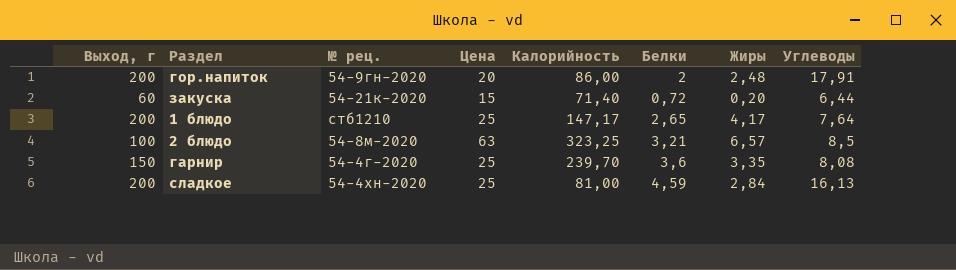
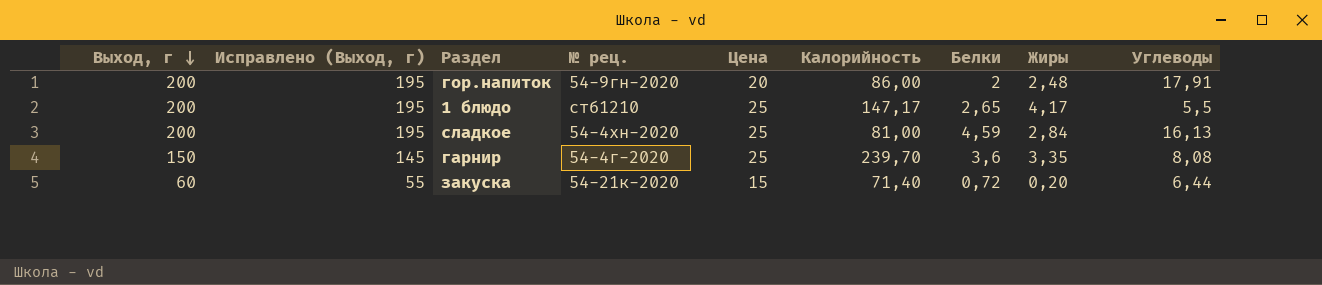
row order: none -> Выход, г descending
column Исправлено (Выход, г) | formula: none -> [Выход, г] - 5
row 2 блюдо: 100 | 54-8м-2020 | 63 | 323,25 | 3,21 | 6,57 | 8,5 -> none
1 блюдо | Углеводы: 7,64 -> 5,5

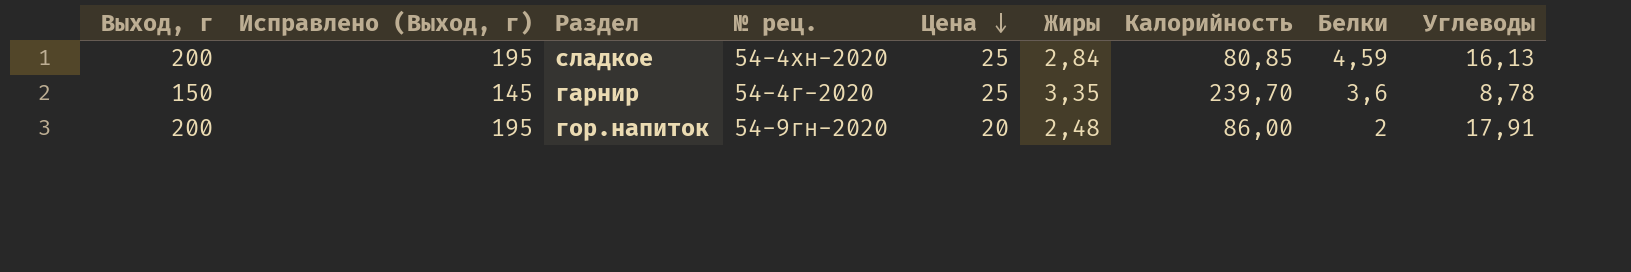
row order: Выход, г descending -> Цена descending
column Жиры | position: 8 -> 6
row 1 блюдо: 200 | 195 | стб1210 | 25 | 147,17 | 2,65 | 4,17 | 5,5 -> none
row закуска: 60 | 55 | 54-21к-2020 | 15 | 71,40 | 0,72 | 0,20 | 6,44 -> none
сладкое | Калорийность: 81,00 -> 80,85
гарнир | Углеводы: 8,08 -> 8,78

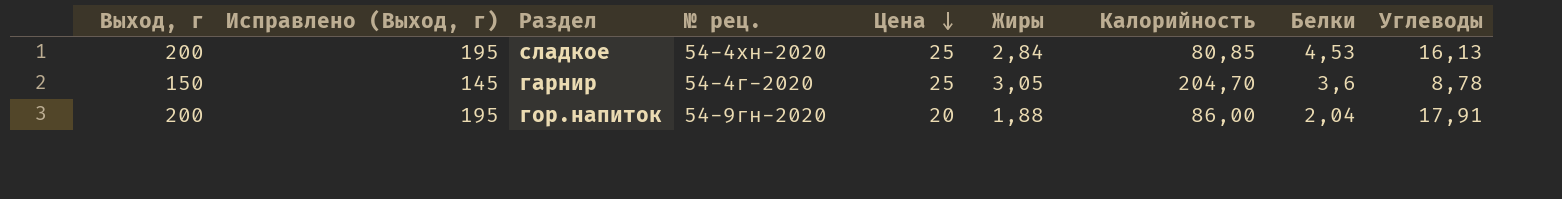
сладкое | Белки: 4,59 -> 4,53
гарнир | Жиры: 3,35 -> 3,05
гарнир | Калорийность: 239,70 -> 204,70
гор.напиток | Жиры: 2,48 -> 1,88
гор.напиток | Белки: 2 -> 2,04

